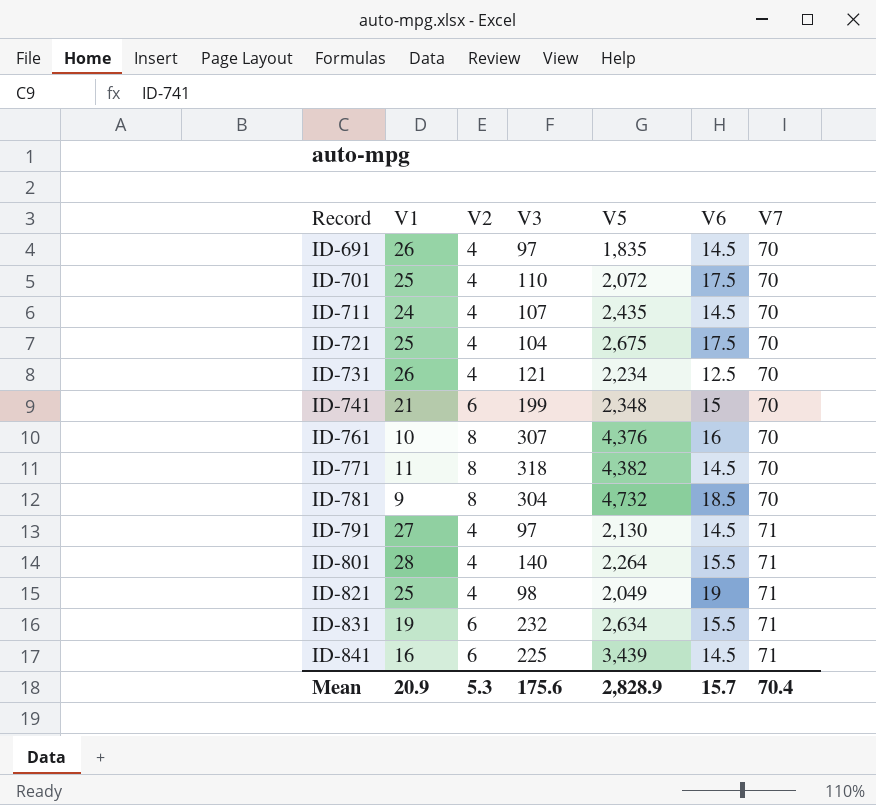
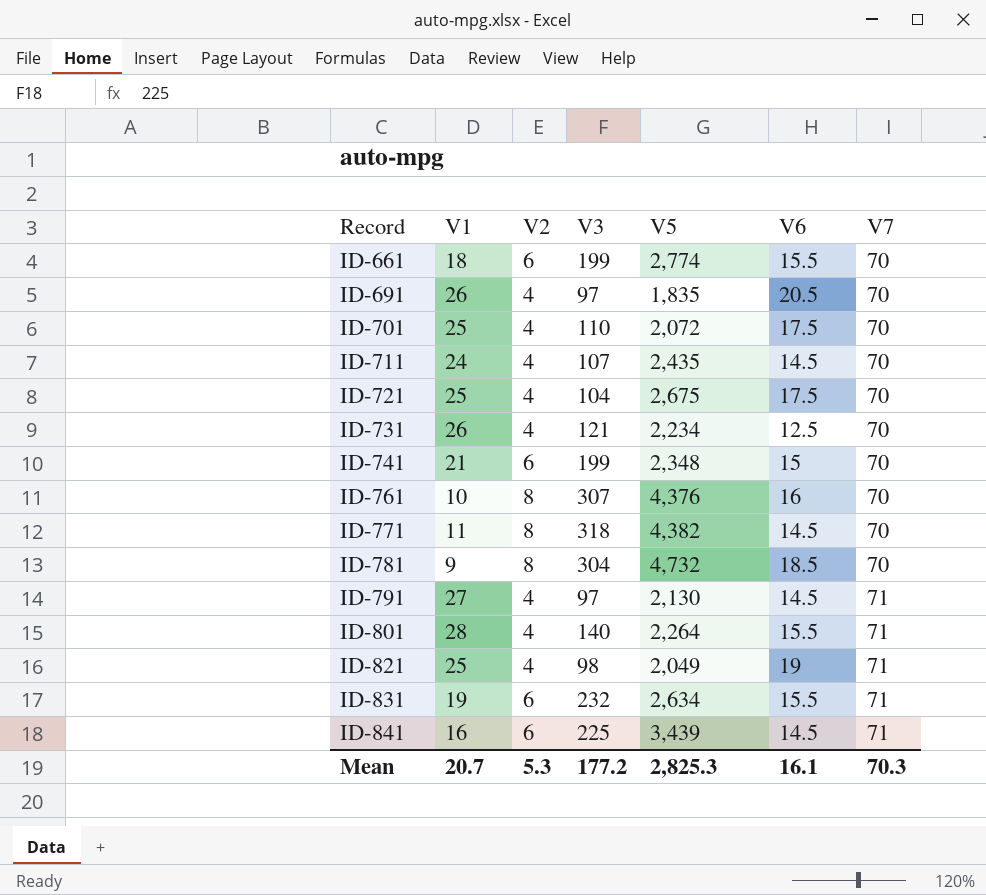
row ID-661: none -> 18 | 6 | 199 | 2,774 | 15.5 | 70
ID-691 | V6: 14.5 -> 20.5
Mean | V1: 20.9 -> 20.7
Mean | V3: 175.6 -> 177.2
Mean | V5: 2,828.9 -> 2,825.3
Mean | V6: 15.7 -> 16.1
Mean | V7: 70.4 -> 70.3

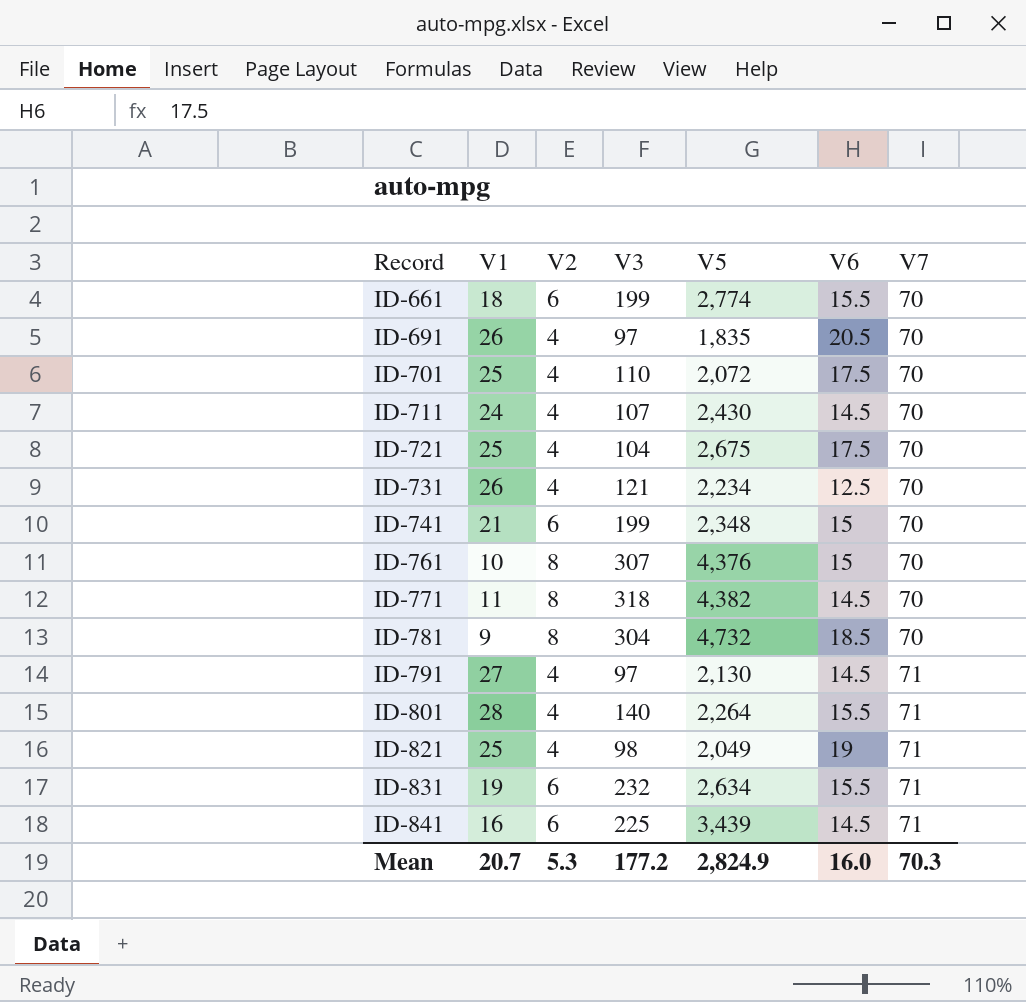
ID-711 | V5: 2,435 -> 2,430
ID-761 | V6: 16 -> 15
Mean | V5: 2,825.3 -> 2,824.9
Mean | V6: 16.1 -> 16.0

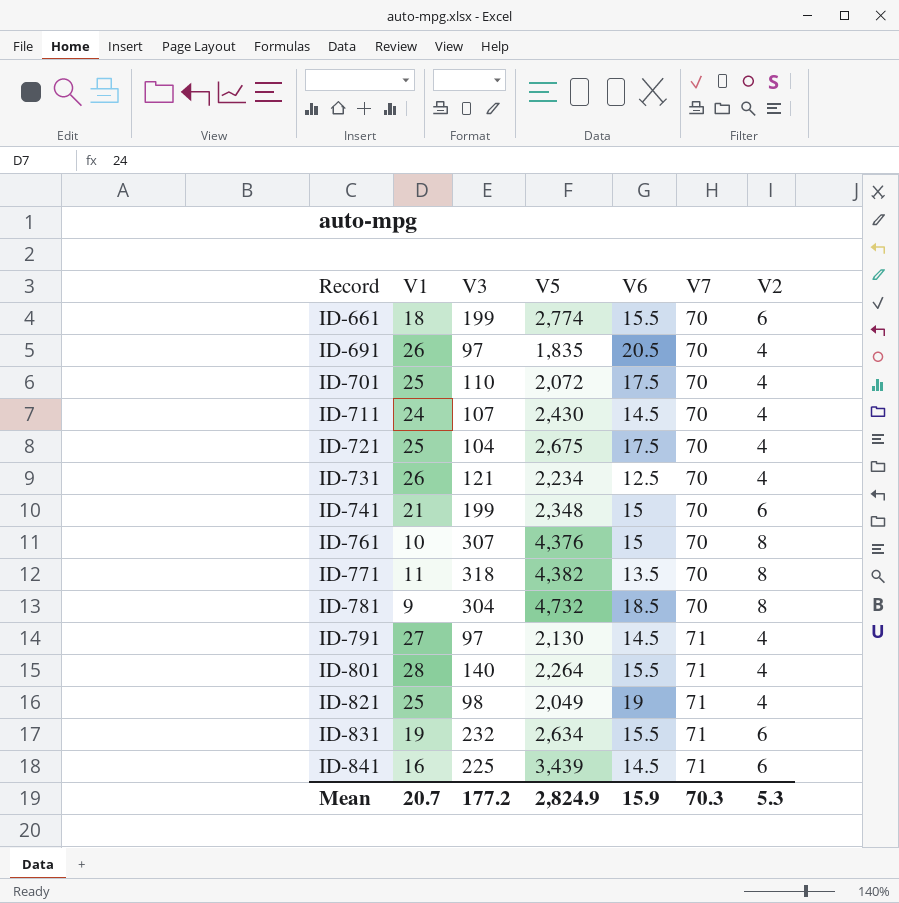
column V2 | position: 3 -> 7
ID-771 | V6: 14.5 -> 13.5
Mean | V6: 16.0 -> 15.9

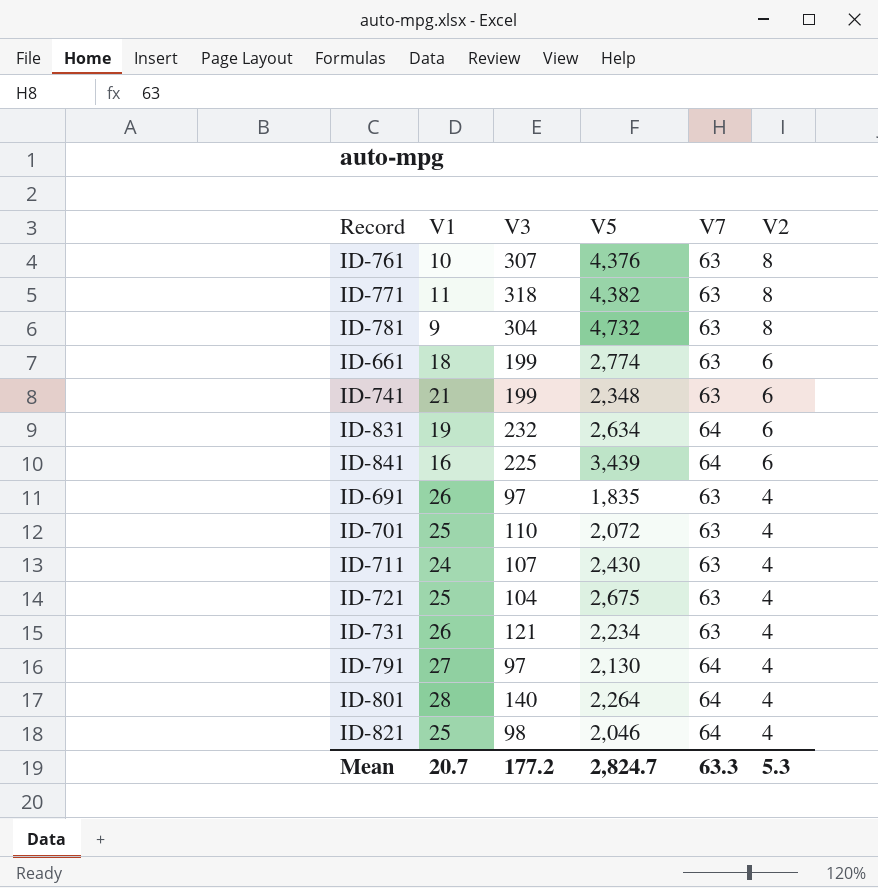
row order: Record ascending -> V2 descending
column V6 | position: 5 -> none
ID-761 | V7: 70 -> 63
ID-771 | V7: 70 -> 63
ID-781 | V7: 70 -> 63
ID-661 | V7: 70 -> 63
ID-741 | V7: 70 -> 63
ID-831 | V7: 71 -> 64
ID-841 | V7: 71 -> 64
ID-691 | V7: 70 -> 63
ID-701 | V7: 70 -> 63
ID-711 | V7: 70 -> 63
ID-721 | V7: 70 -> 63
ID-731 | V7: 70 -> 63
ID-791 | V7: 71 -> 64
ID-801 | V7: 71 -> 64
ID-821 | V5: 2,049 -> 2,046
ID-821 | V7: 71 -> 64
Mean | V5: 2,824.9 -> 2,824.7
Mean | V7: 70.3 -> 63.3

